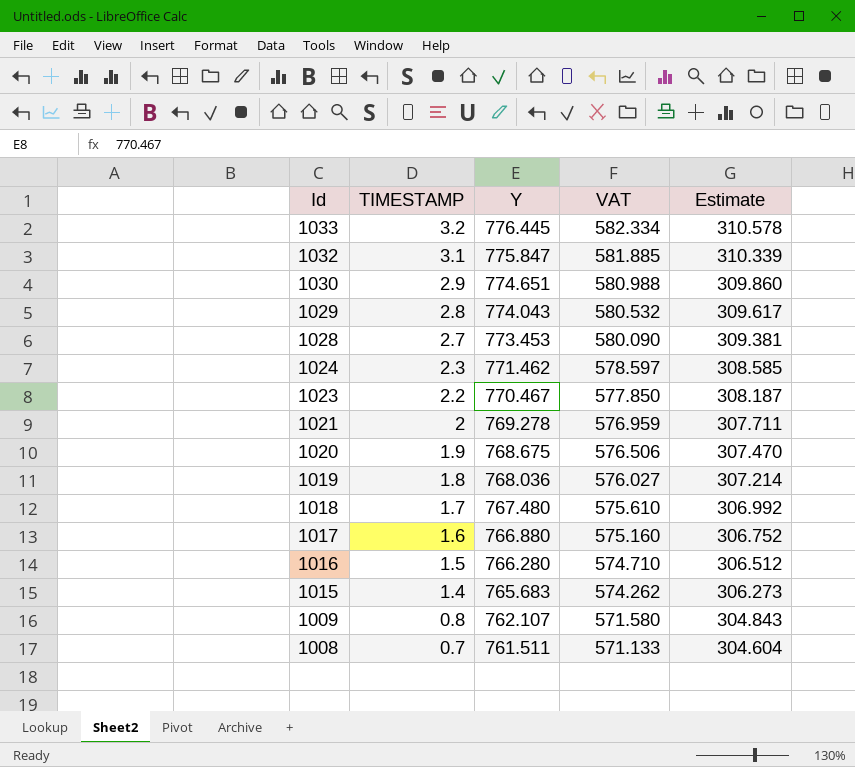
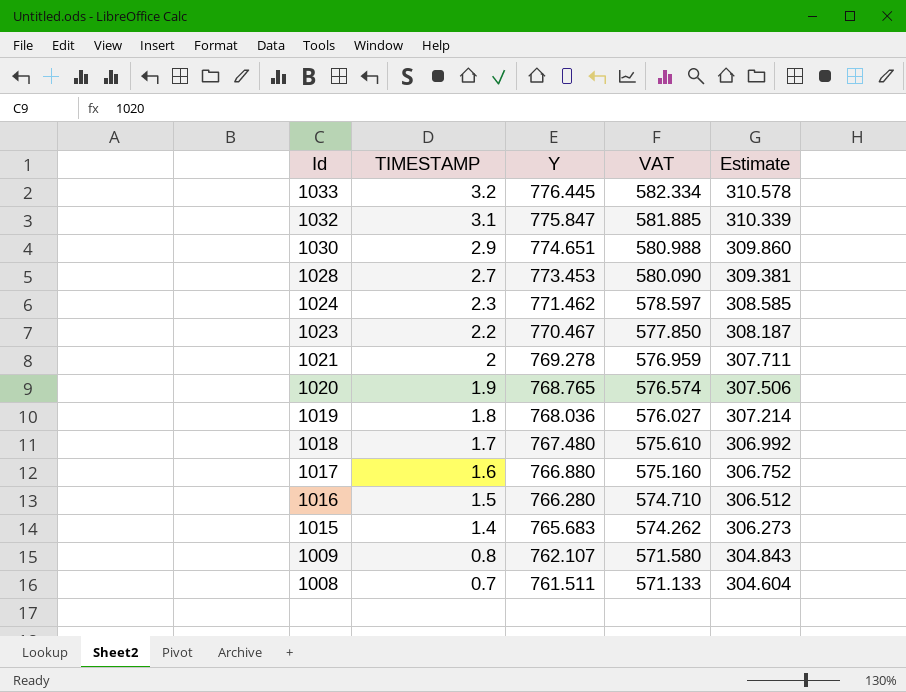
row 1029: 2.8 | 774.043 | 580.532 | 309.617 -> none
1020 | Y: 768.675 -> 768.765
1020 | VAT: 576.506 -> 576.574
1020 | Estimate: 307.470 -> 307.506

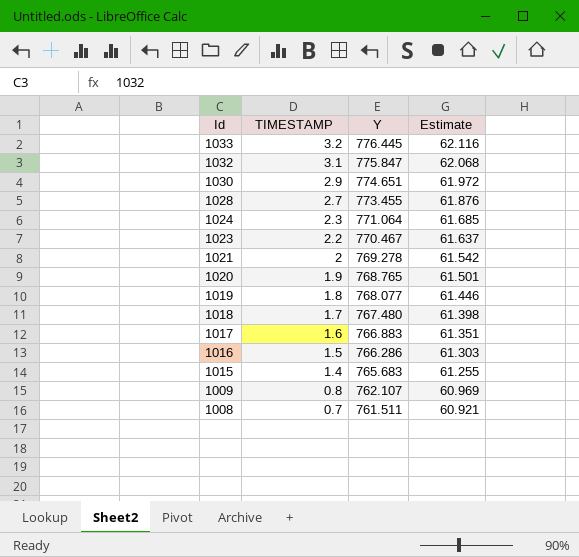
column VAT | formula: [Y] * 0.75 -> none
column Estimate | formula: [Y] * 0.4 -> [Y] * 0.08
1028 | Y: 773.453 -> 773.455
1024 | Y: 771.462 -> 771.064
1019 | Y: 768.036 -> 768.077
1017 | Y: 766.880 -> 766.883
1016 | Y: 766.280 -> 766.286

